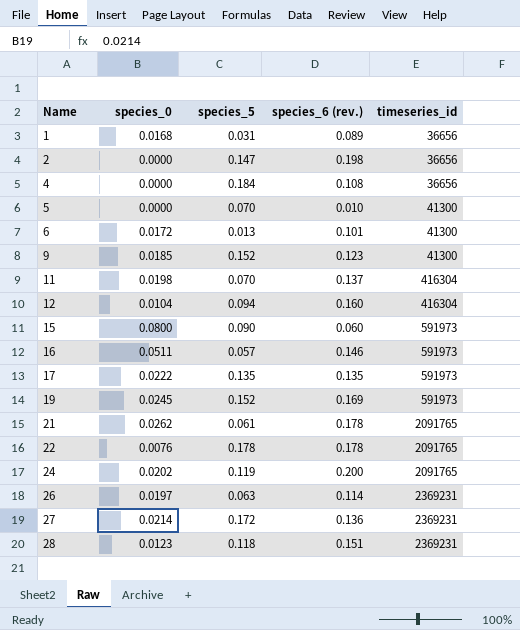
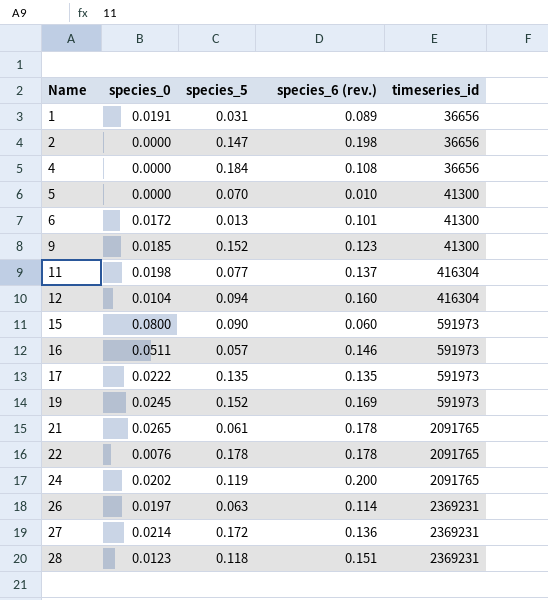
1 | species_0: 0.0168 -> 0.0191
11 | species_5: 0.070 -> 0.077
21 | species_0: 0.0262 -> 0.0265

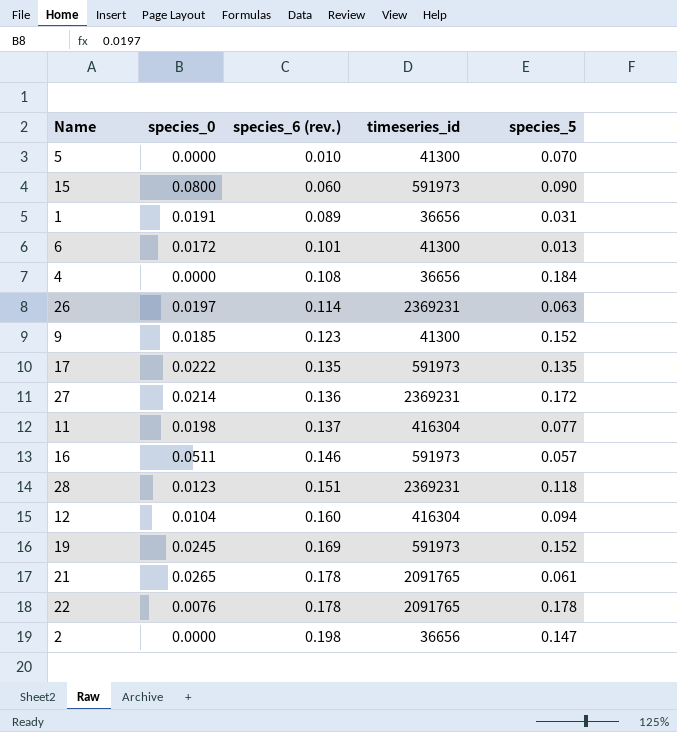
row order: Name ascending -> species_6 (rev.) ascending
column species_5 | position: 3 -> 5
row 24: 0.0202 | 0.119 | 0.200 | 2091765 -> none

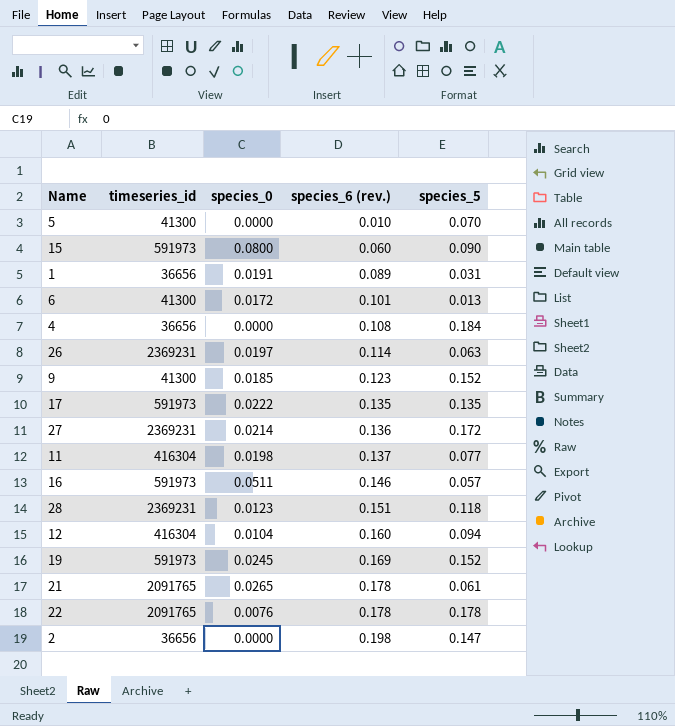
column timeseries_id | position: 4 -> 2

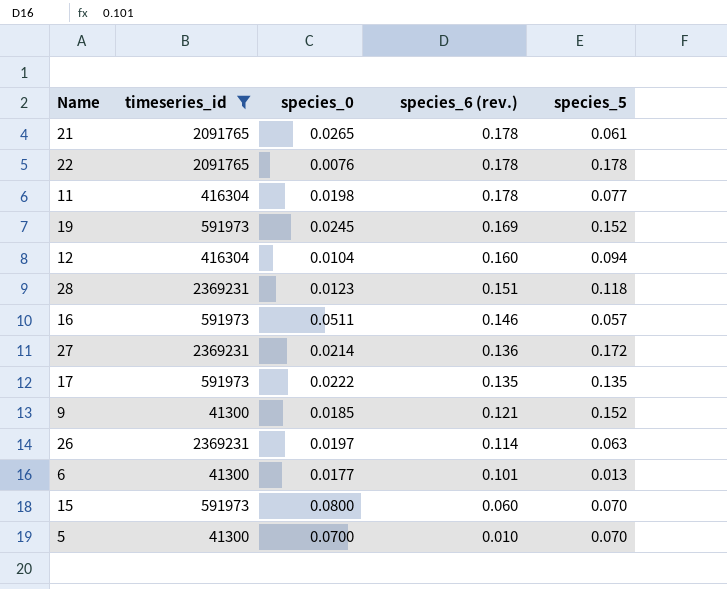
filter: none -> timeseries_id != 36656
row order: species_6 (rev.) ascending -> species_6 (rev.) descending
11 | species_6 (rev.): 0.137 -> 0.178
9 | species_6 (rev.): 0.123 -> 0.121
6 | species_0: 0.0172 -> 0.0177
15 | species_5: 0.090 -> 0.070
5 | species_0: 0.0000 -> 0.0700

